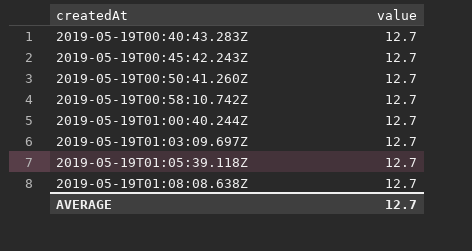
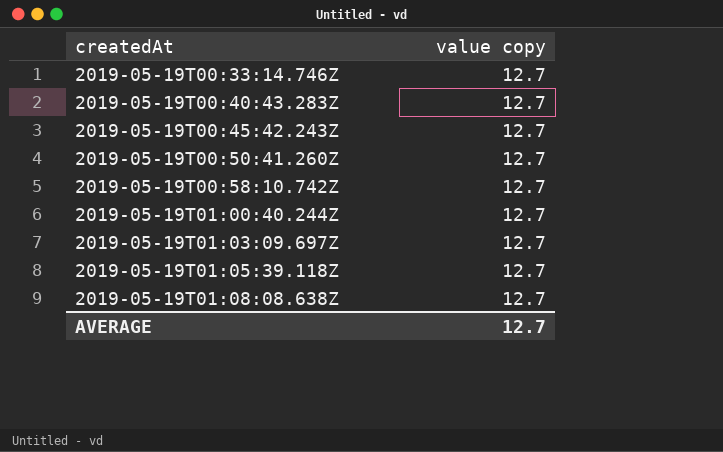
column name: value -> value copy
row 2019-05-19T00:33:14.746Z: none -> 12.7

